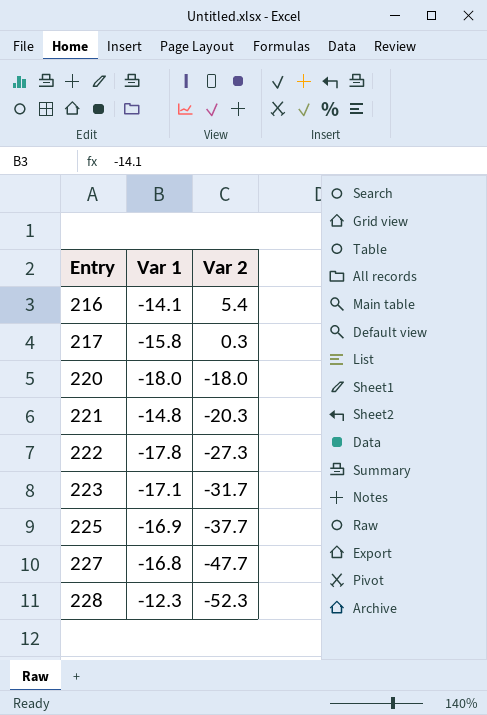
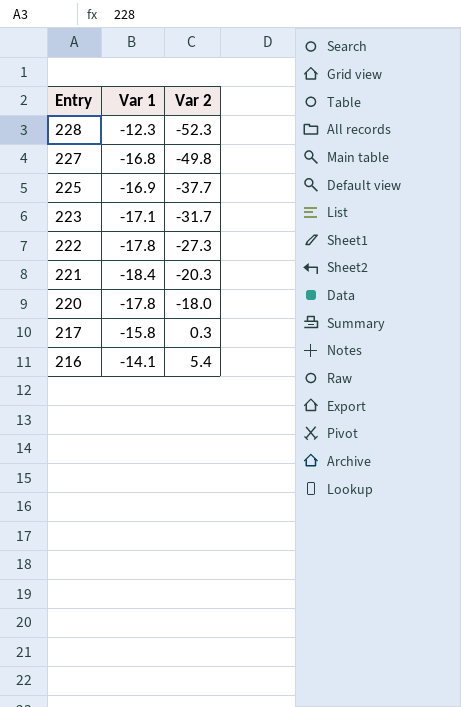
row order: Entry ascending -> Entry descending
227 | Var 2: -47.7 -> -49.8
221 | Var 1: -14.8 -> -18.4
220 | Var 1: -18.0 -> -17.8

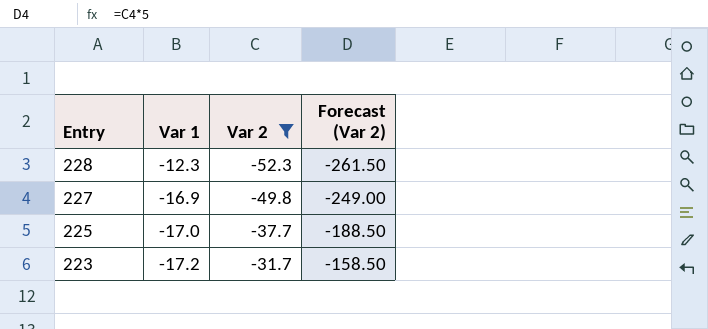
filter: none -> Var 2 <= -31.7
column Forecast (Var 2) | formula: none -> [Var 2] * 5
227 | Var 1: -16.8 -> -16.9
225 | Var 1: -16.9 -> -17.0
223 | Var 1: -17.1 -> -17.2

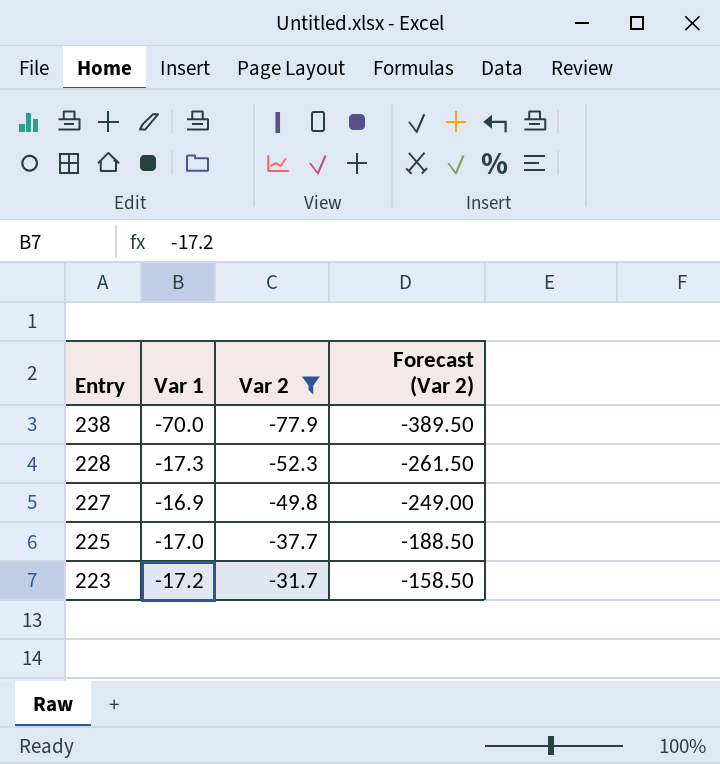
row 238: none -> -70.0 | -77.9 | -389.50
228 | Var 1: -12.3 -> -17.3

